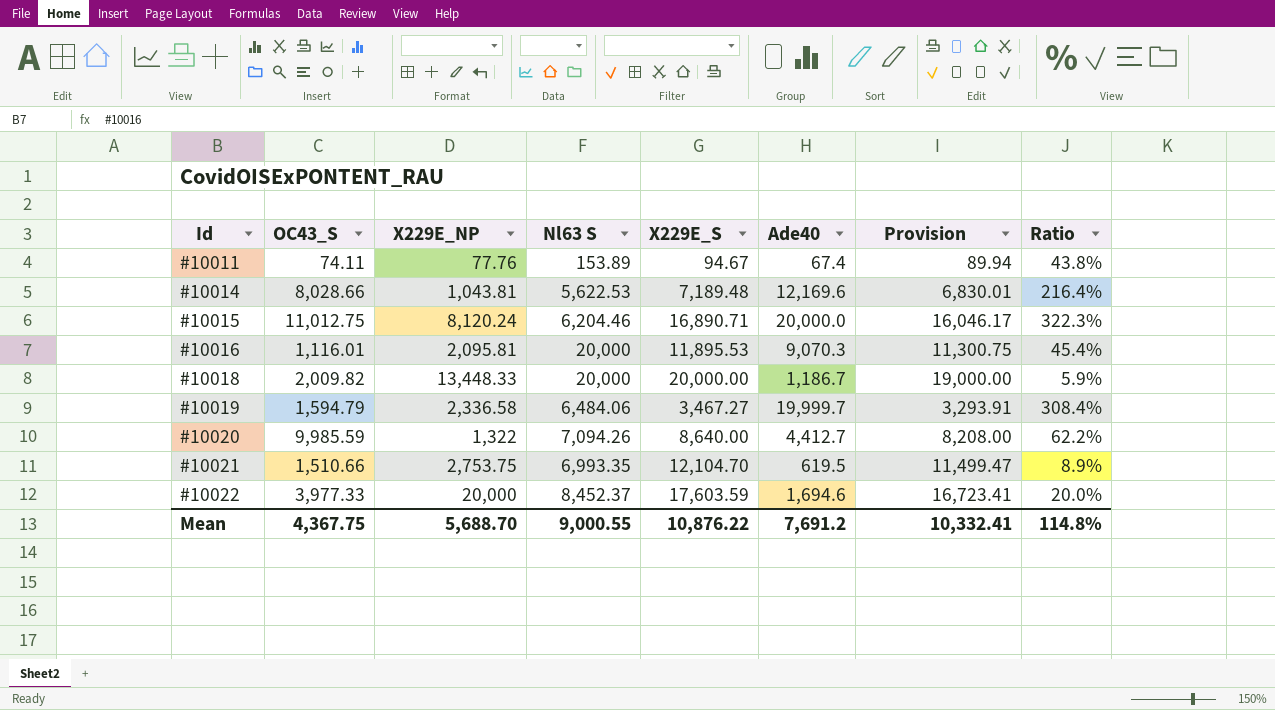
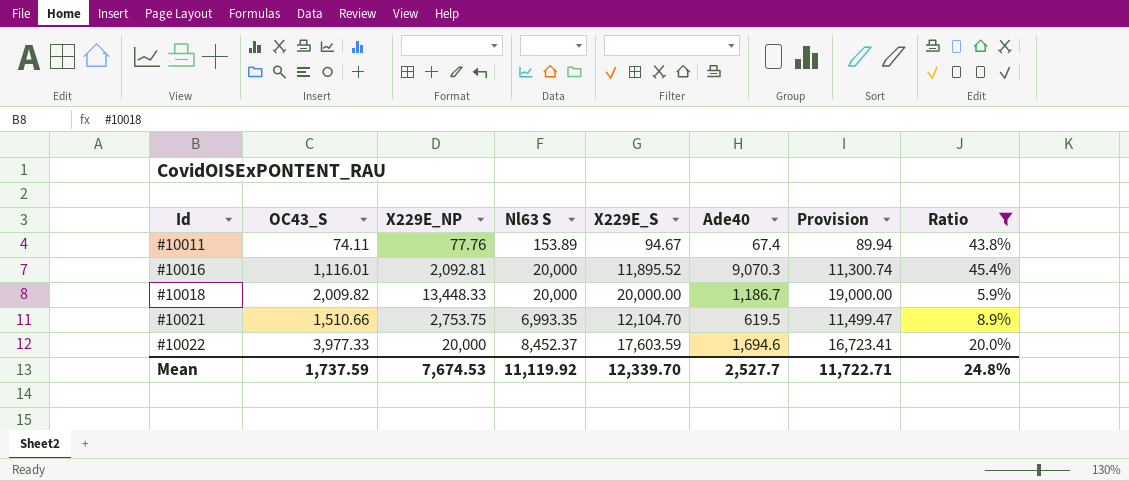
filter: none -> Ratio <= 45.4%
#10016 | X229E_NP: 2,095.81 -> 2,092.81
#10016 | X229E_S: 11,895.53 -> 11,895.52
#10016 | Provision: 11,300.75 -> 11,300.74
Mean | OC43_S: 4,367.75 -> 1,737.59
Mean | X229E_NP: 5,688.70 -> 7,674.53
Mean | Nl63 S: 9,000.55 -> 11,119.92
Mean | X229E_S: 10,876.22 -> 12,339.70
Mean | Ade40: 7,691.2 -> 2,527.7
Mean | Provision: 10,332.41 -> 11,722.71
Mean | Ratio: 114.8% -> 24.8%

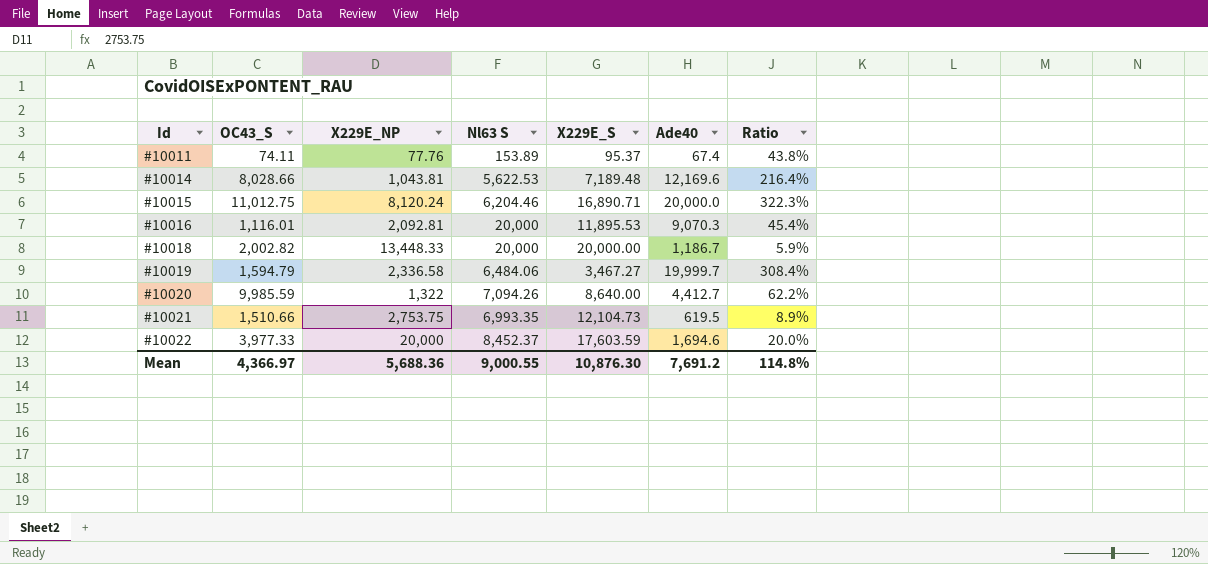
filter: Ratio <= 45.4% -> none
column Provision | formula: [X229E_S] * 0.95 -> none
#10011 | X229E_S: 94.67 -> 95.37
#10016 | X229E_S: 11,895.52 -> 11,895.53
#10018 | OC43_S: 2,009.82 -> 2,002.82
#10021 | X229E_S: 12,104.70 -> 12,104.73
Mean | OC43_S: 1,737.59 -> 4,366.97
Mean | X229E_NP: 7,674.53 -> 5,688.36
Mean | Nl63 S: 11,119.92 -> 9,000.55
Mean | X229E_S: 12,339.70 -> 10,876.30
Mean | Ade40: 2,527.7 -> 7,691.2
Mean | Ratio: 24.8% -> 114.8%

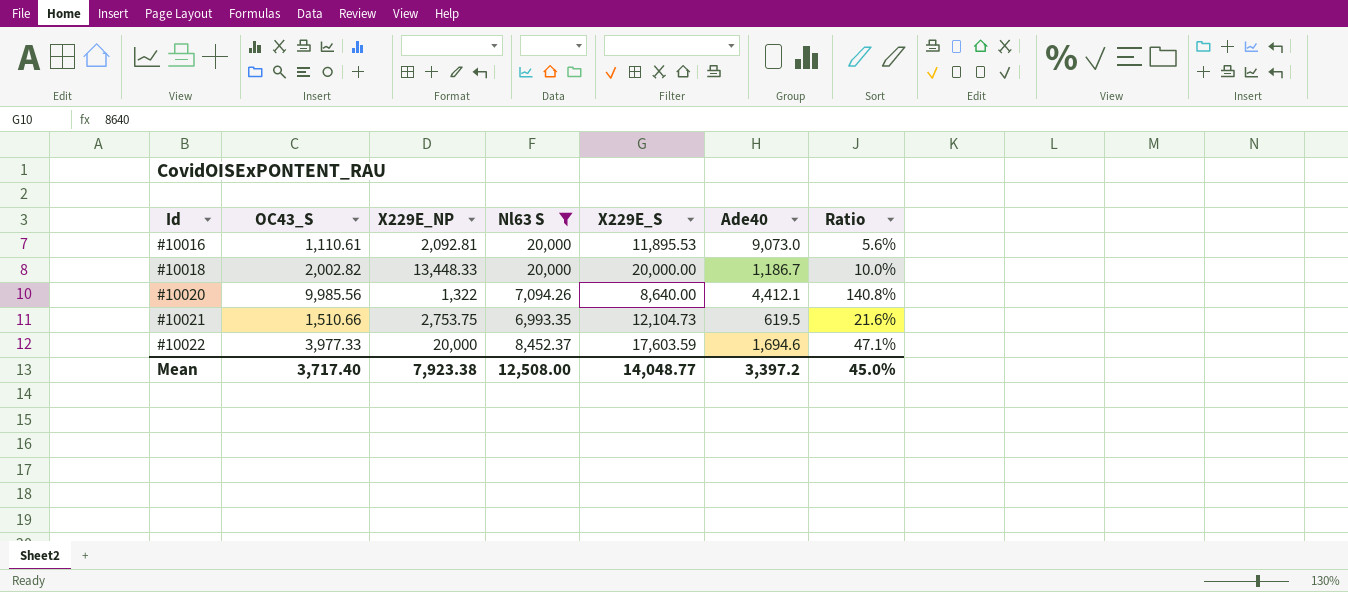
filter: none -> Nl63 S >= 6,993.35
column Ratio | formula: [Ade40] / [Nl63 S] -> [OC43_S] / [Nl63 S]
#10016 | OC43_S: 1,116.01 -> 1,110.61
#10016 | Ade40: 9,070.3 -> 9,073.0
#10020 | OC43_S: 9,985.59 -> 9,985.56
#10020 | Ade40: 4,412.7 -> 4,412.1
Mean | OC43_S: 4,366.97 -> 3,717.40
Mean | X229E_NP: 5,688.36 -> 7,923.38
Mean | Nl63 S: 9,000.55 -> 12,508.00
Mean | X229E_S: 10,876.30 -> 14,048.77
Mean | Ade40: 7,691.2 -> 3,397.2
Mean | Ratio: 114.8% -> 45.0%

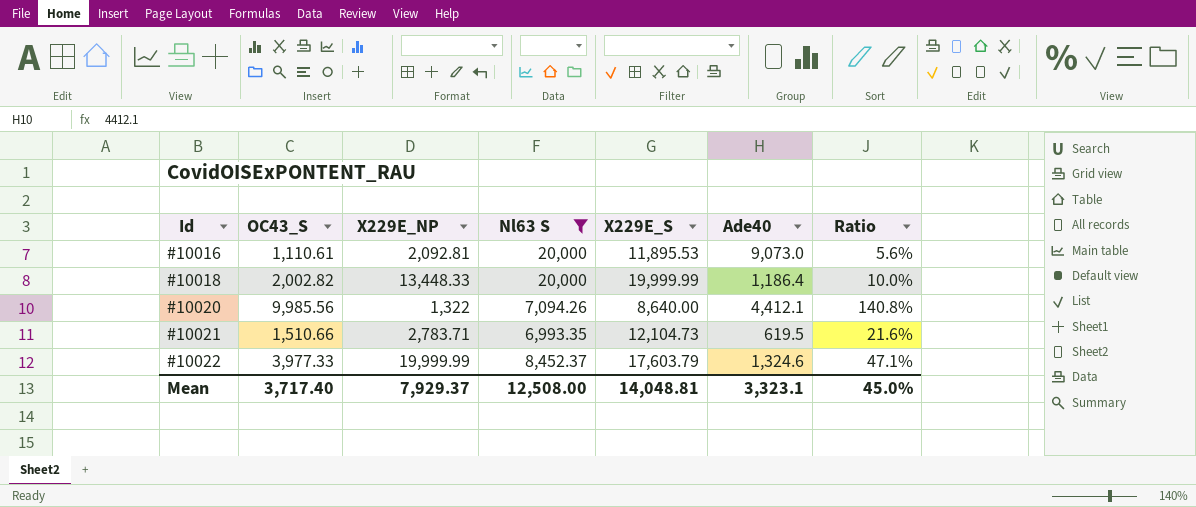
#10018 | X229E_S: 20,000.00 -> 19,999.99
#10018 | Ade40: 1,186.7 -> 1,186.4
#10021 | X229E_NP: 2,753.75 -> 2,783.71
#10022 | X229E_NP: 20,000 -> 19,999.99
#10022 | X229E_S: 17,603.59 -> 17,603.79
#10022 | Ade40: 1,694.6 -> 1,324.6
Mean | X229E_NP: 7,923.38 -> 7,929.37
Mean | X229E_S: 14,048.77 -> 14,048.81
Mean | Ade40: 3,397.2 -> 3,323.1

